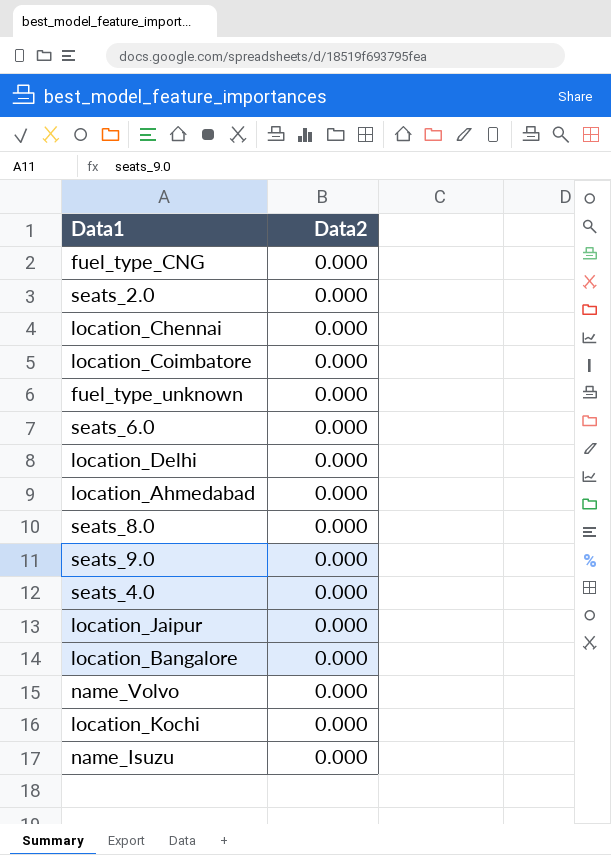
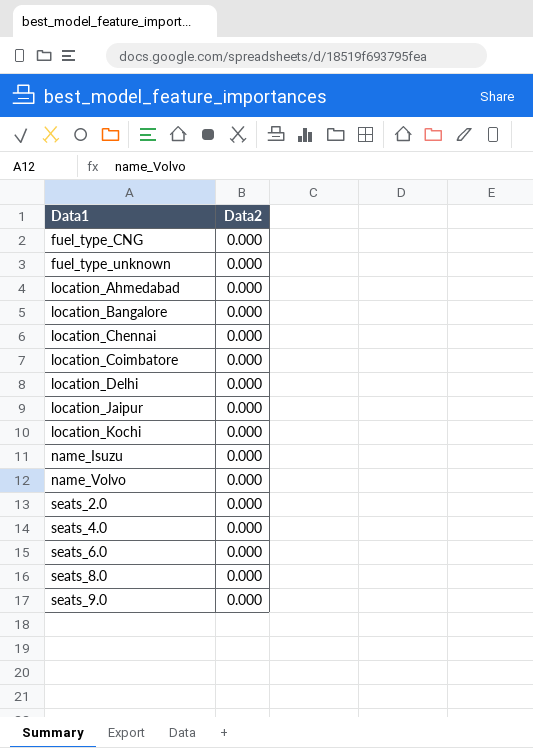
row order: none -> Data1 ascending

